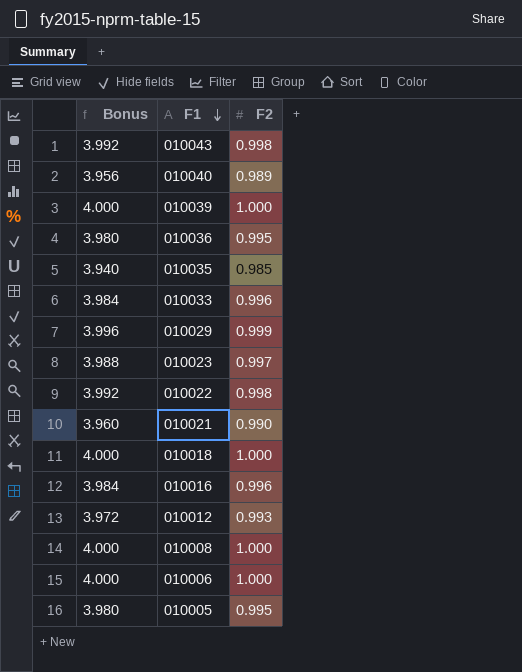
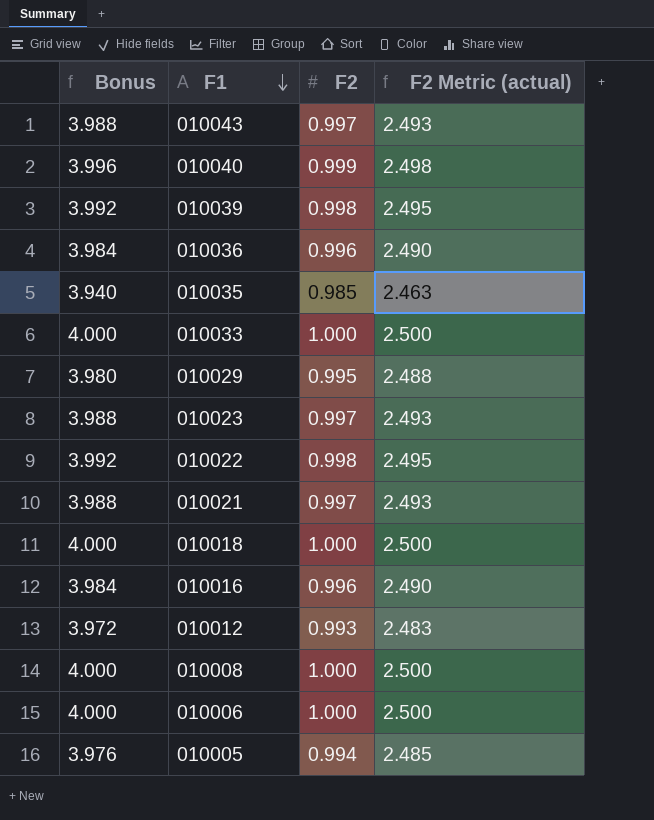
column F2 Metric (actual) | formula: none -> [F2] * 2.5
010043 | Bonus: 3.992 -> 3.988
010043 | F2: 0.998 -> 0.997
010040 | Bonus: 3.956 -> 3.996
010040 | F2: 0.989 -> 0.999
010039 | Bonus: 4.000 -> 3.992
010039 | F2: 1.000 -> 0.998
010036 | Bonus: 3.980 -> 3.984
010036 | F2: 0.995 -> 0.996
010033 | Bonus: 3.984 -> 4.000
010033 | F2: 0.996 -> 1.000
010029 | Bonus: 3.996 -> 3.980
010029 | F2: 0.999 -> 0.995
010021 | Bonus: 3.960 -> 3.988
010021 | F2: 0.990 -> 0.997
010005 | Bonus: 3.980 -> 3.976
010005 | F2: 0.995 -> 0.994

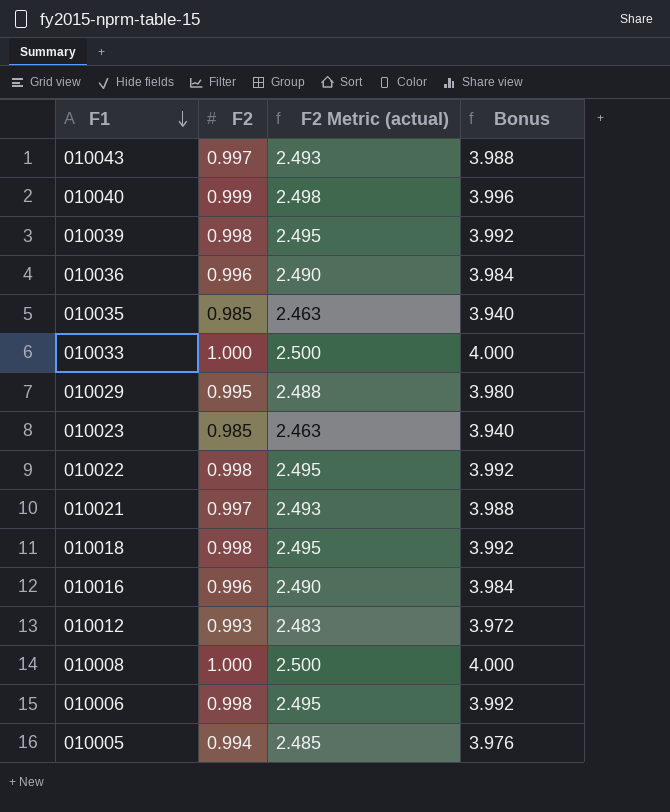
column Bonus | position: 1 -> 4
010023 | F2: 0.997 -> 0.985
010023 | F2 Metric (actual): 2.493 -> 2.463
010023 | Bonus: 3.988 -> 3.940
010018 | F2: 1.000 -> 0.998
010018 | F2 Metric (actual): 2.500 -> 2.495
010018 | Bonus: 4.000 -> 3.992
010006 | F2: 1.000 -> 0.998
010006 | F2 Metric (actual): 2.500 -> 2.495
010006 | Bonus: 4.000 -> 3.992

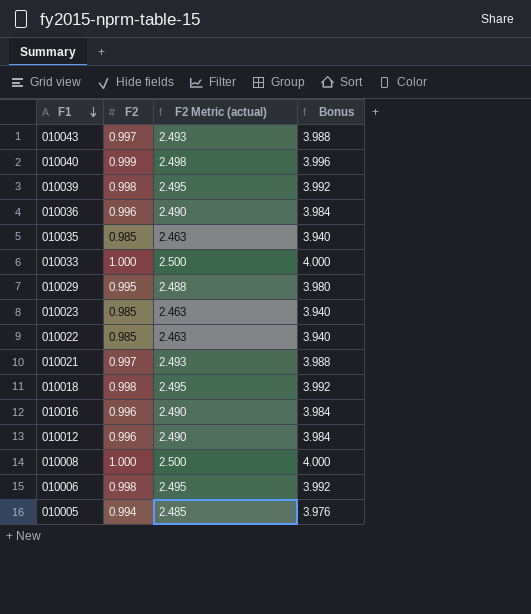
010022 | F2: 0.998 -> 0.985
010022 | F2 Metric (actual): 2.495 -> 2.463
010022 | Bonus: 3.992 -> 3.940
010012 | F2: 0.993 -> 0.996
010012 | F2 Metric (actual): 2.483 -> 2.490
010012 | Bonus: 3.972 -> 3.984

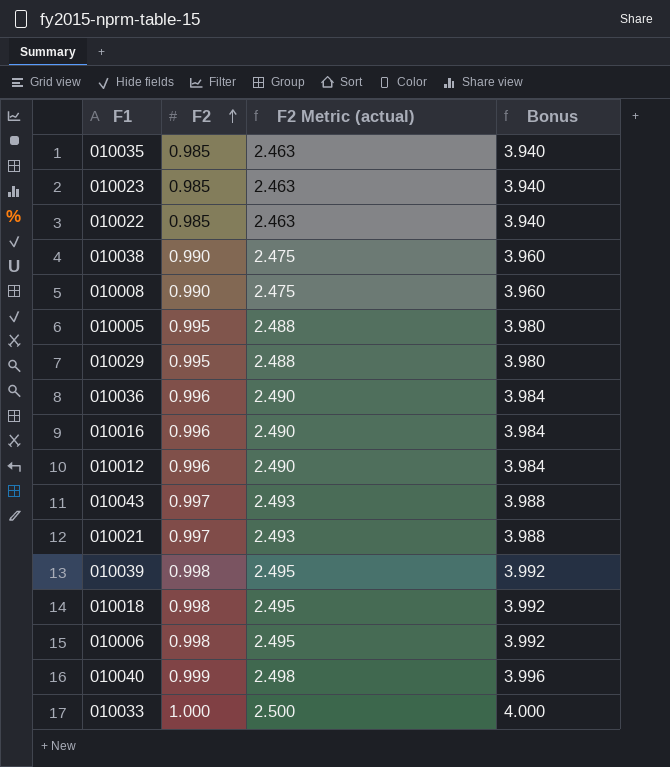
row order: F1 descending -> F2 ascending
row 010038: none -> 0.990 | 2.475 | 3.960
010008 | F2: 1.000 -> 0.990
010008 | F2 Metric (actual): 2.500 -> 2.475
010008 | Bonus: 4.000 -> 3.960
010005 | F2: 0.994 -> 0.995
010005 | F2 Metric (actual): 2.485 -> 2.488
010005 | Bonus: 3.976 -> 3.980

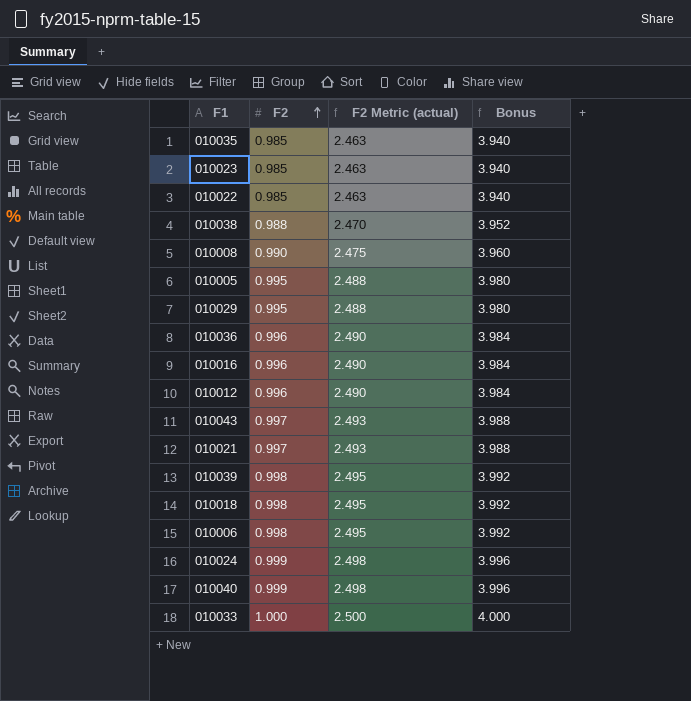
010038 | F2: 0.990 -> 0.988
010038 | F2 Metric (actual): 2.475 -> 2.470
010038 | Bonus: 3.960 -> 3.952
row 010024: none -> 0.999 | 2.498 | 3.996

